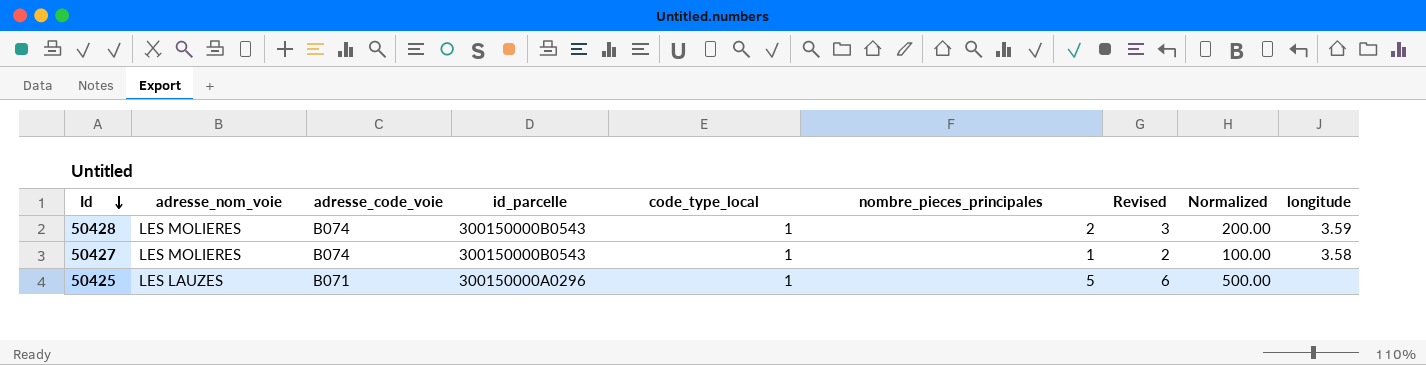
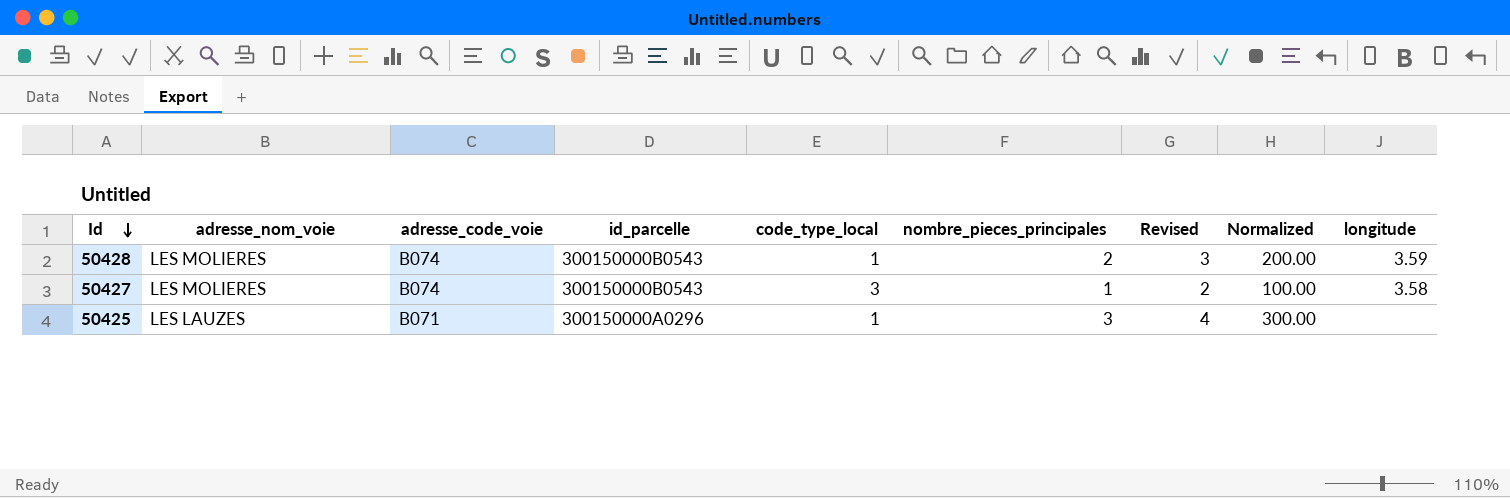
50427 | code_type_local: 1 -> 3
50425 | nombre_pieces_principales: 5 -> 3
50425 | Revised: 6 -> 4
50425 | Normalized: 500.00 -> 300.00

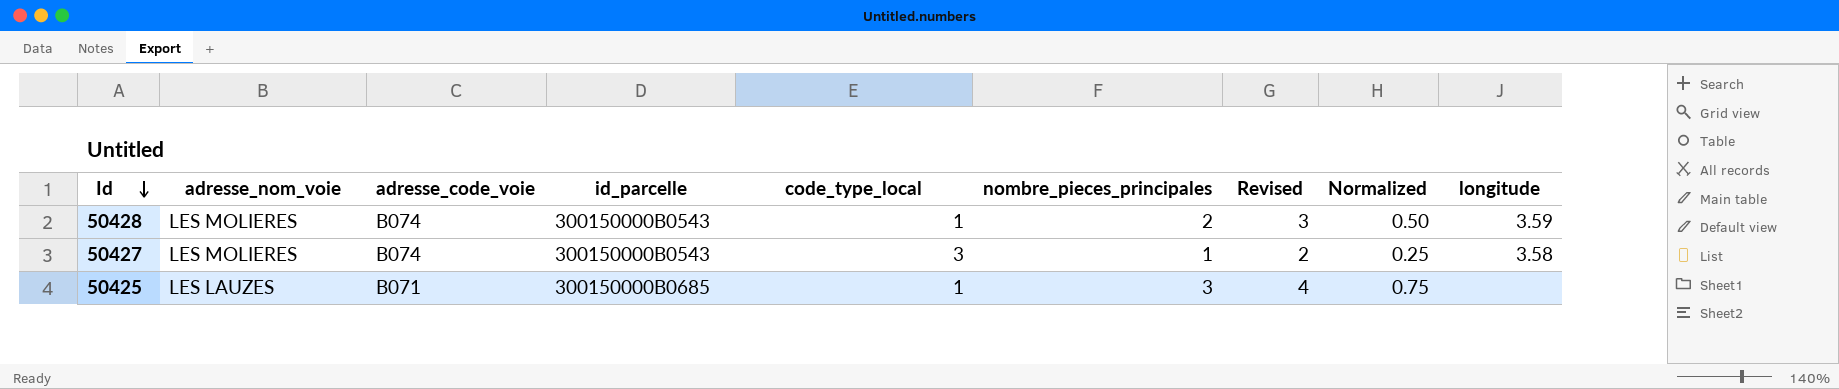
column Normalized | formula: [nombre_pieces_principales] * 100 -> [nombre_pieces_principales] * 0.25
50425 | id_parcelle: 300150000A0296 -> 300150000B0685

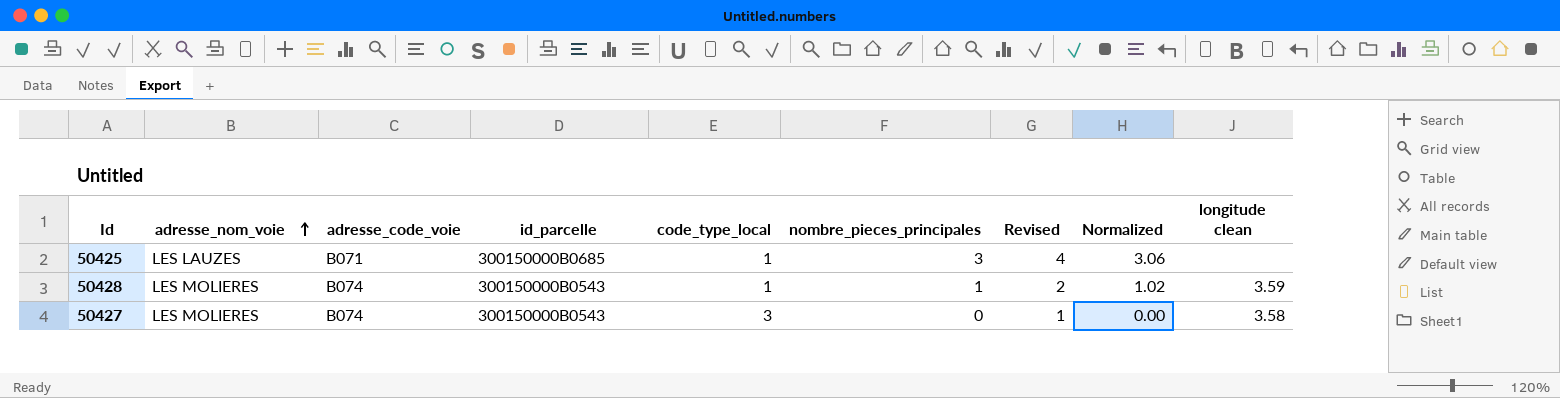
row order: Id descending -> adresse_nom_voie ascending
column Normalized | formula: [nombre_pieces_principales] * 0.25 -> [nombre_pieces_principales] * 1.02
column name: longitude -> longitude clean
50428 | nombre_pieces_principales: 2 -> 1
50428 | Revised: 3 -> 2
50427 | nombre_pieces_principales: 1 -> 0
50427 | Revised: 2 -> 1

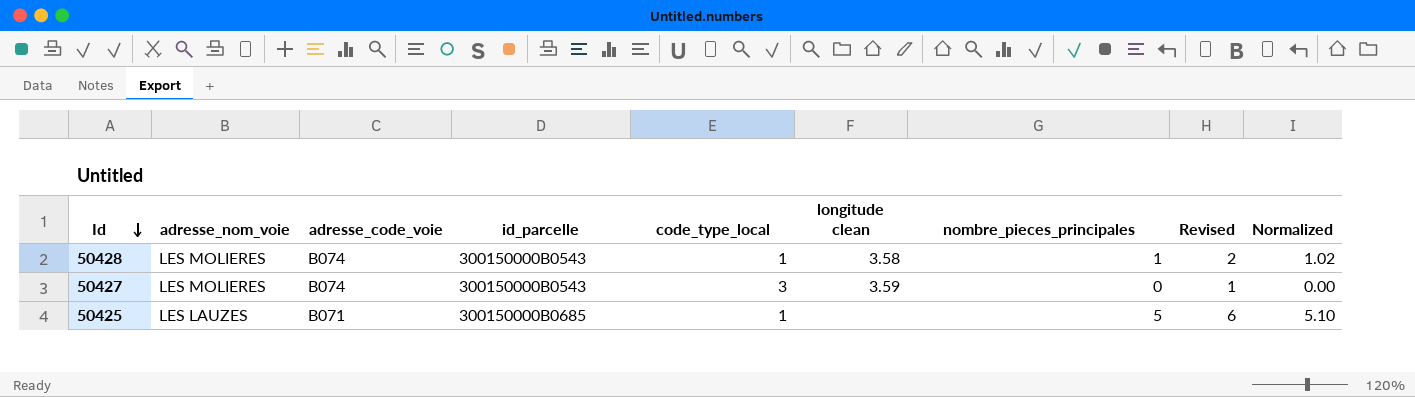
row order: adresse_nom_voie ascending -> Id descending
column longitude clean | position: 9 -> 6
50428 | longitude clean: 3.59 -> 3.58
50427 | longitude clean: 3.58 -> 3.59
50425 | nombre_pieces_principales: 3 -> 5
50425 | Revised: 4 -> 6
50425 | Normalized: 3.06 -> 5.10

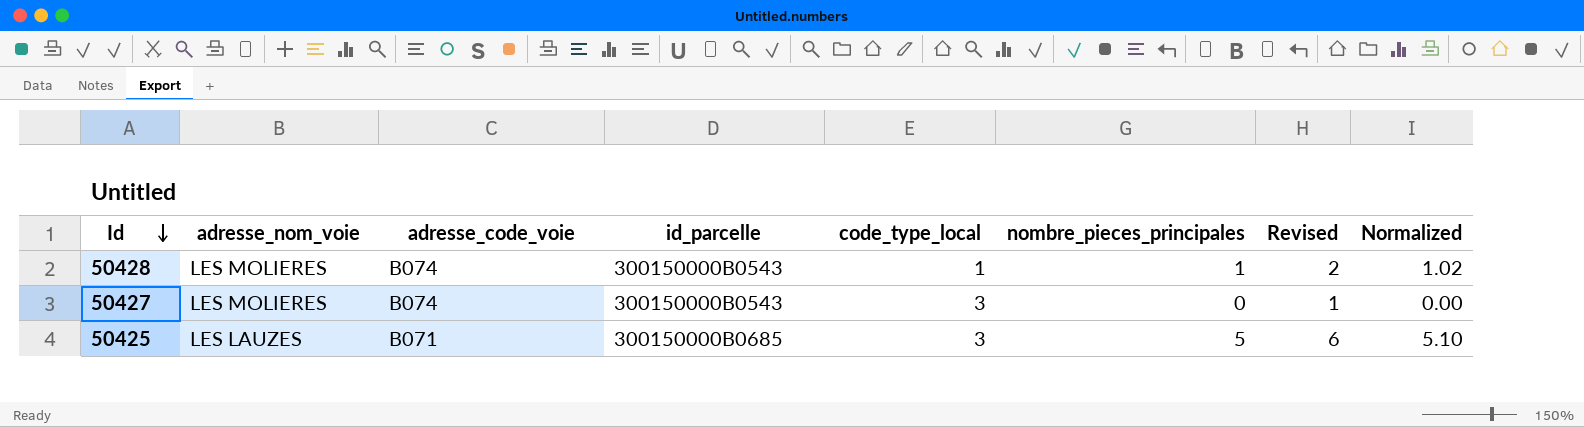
column longitude clean | position: 6 -> none
50425 | code_type_local: 1 -> 3

